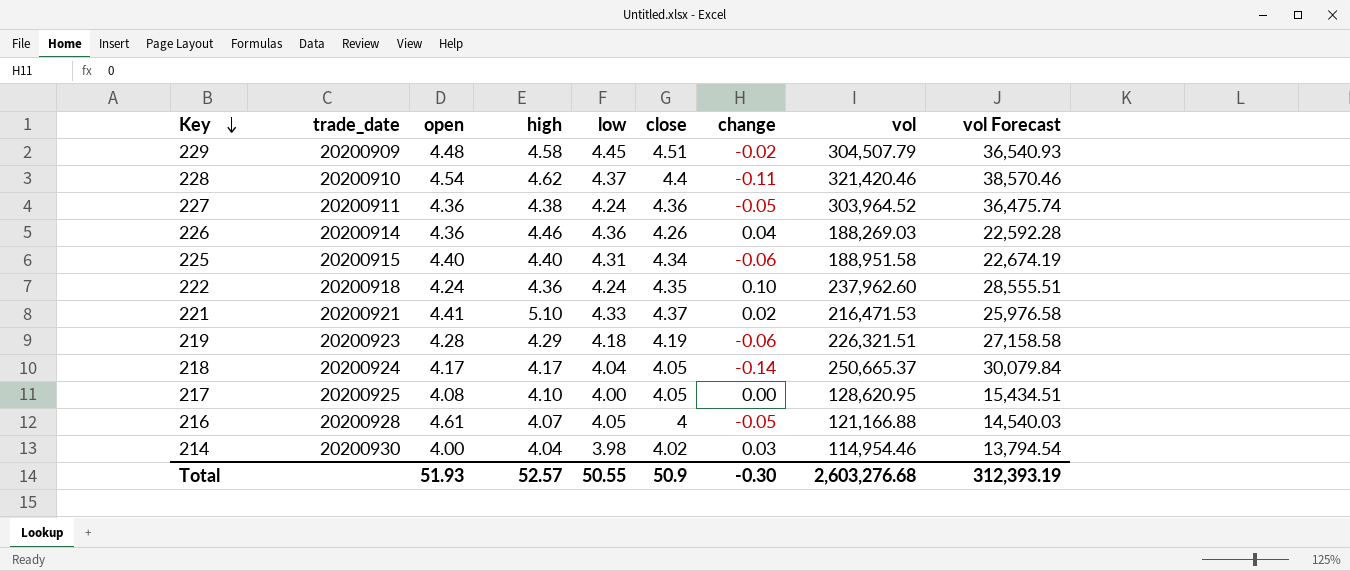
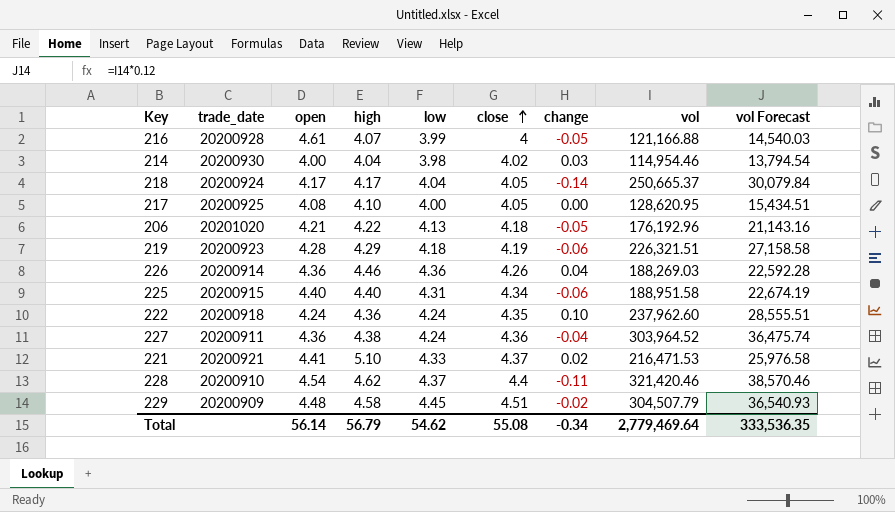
row order: Key descending -> close ascending
216 | low: 4.05 -> 3.99
row 206: none -> 20201020 | 4.21 | 4.22 | 4.13 | 4.18 | -0.05 | 176,192.96 | 21,143.16
227 | change: -0.05 -> -0.04
Total | open: 51.93 -> 56.14
Total | high: 52.57 -> 56.79
Total | low: 50.55 -> 54.62
Total | close: 50.9 -> 55.08
Total | change: -0.30 -> -0.34
Total | vol: 2,603,276.68 -> 2,779,469.64
Total | vol Forecast: 312,393.19 -> 333,536.35

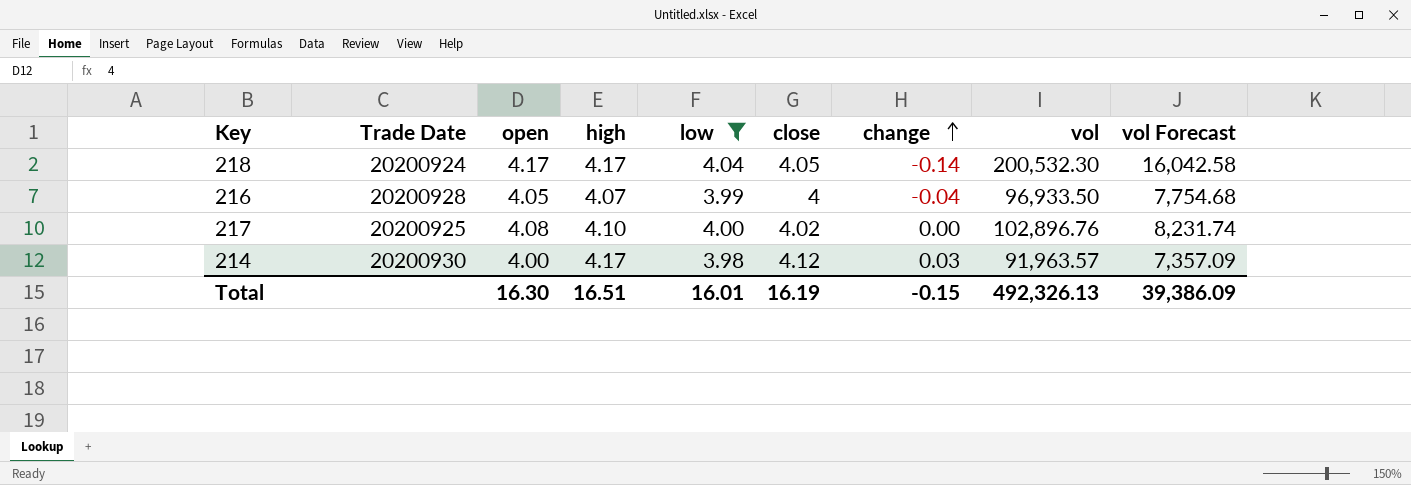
filter: none -> low <= 4.04
row order: close ascending -> change ascending
column name: trade_date -> Trade Date
column vol Forecast | formula: [vol] * 0.12 -> [vol] * 0.08
218 | vol: 250,665.37 -> 200,532.30
216 | open: 4.61 -> 4.05
216 | change: -0.05 -> -0.04
216 | vol: 121,166.88 -> 96,933.50
217 | close: 4.05 -> 4.02
217 | vol: 128,620.95 -> 102,896.76
214 | high: 4.04 -> 4.17
214 | close: 4.02 -> 4.12
214 | vol: 114,954.46 -> 91,963.57
Total | open: 56.14 -> 16.30
Total | high: 56.79 -> 16.51
Total | low: 54.62 -> 16.01
Total | close: 55.08 -> 16.19
Total | change: -0.34 -> -0.15
Total | vol: 2,779,469.64 -> 492,326.13
Total | vol Forecast: 333,536.35 -> 39,386.09

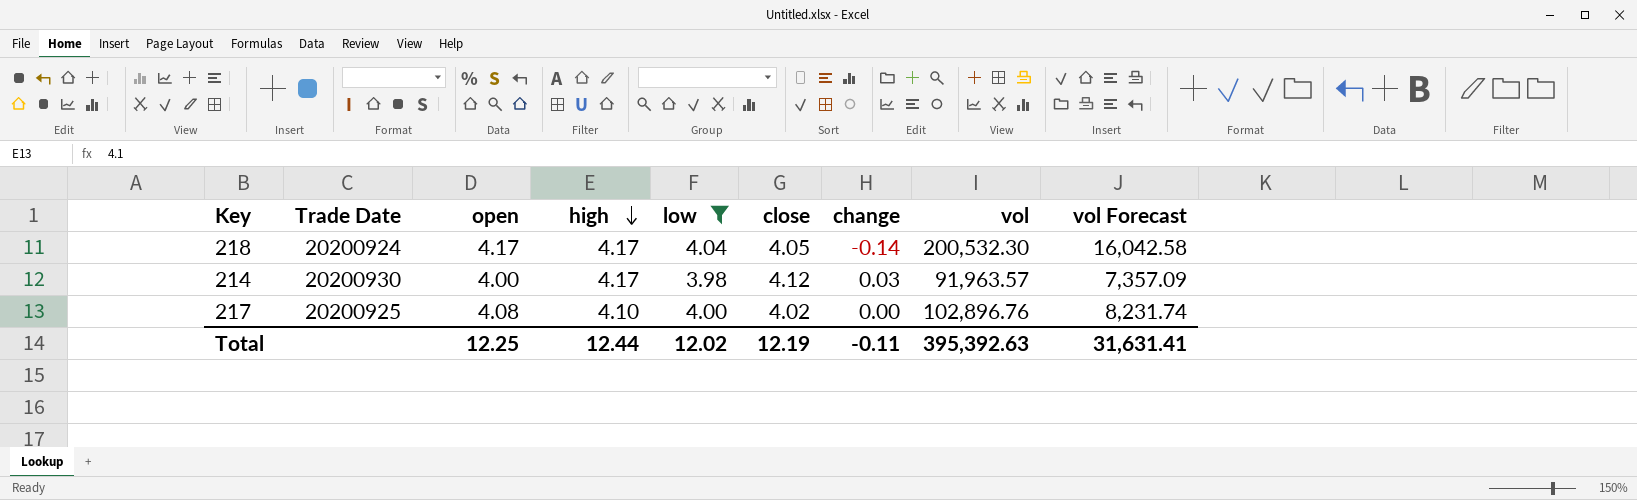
row order: change ascending -> high descending
row 216: 20200928 | 4.05 | 4.07 | 3.99 | 4 | -0.04 | 96,933.50 | 7,754.68 -> none
Total | open: 16.30 -> 12.25
Total | high: 16.51 -> 12.44
Total | low: 16.01 -> 12.02
Total | close: 16.19 -> 12.19
Total | change: -0.15 -> -0.11
Total | vol: 492,326.13 -> 395,392.63
Total | vol Forecast: 39,386.09 -> 31,631.41

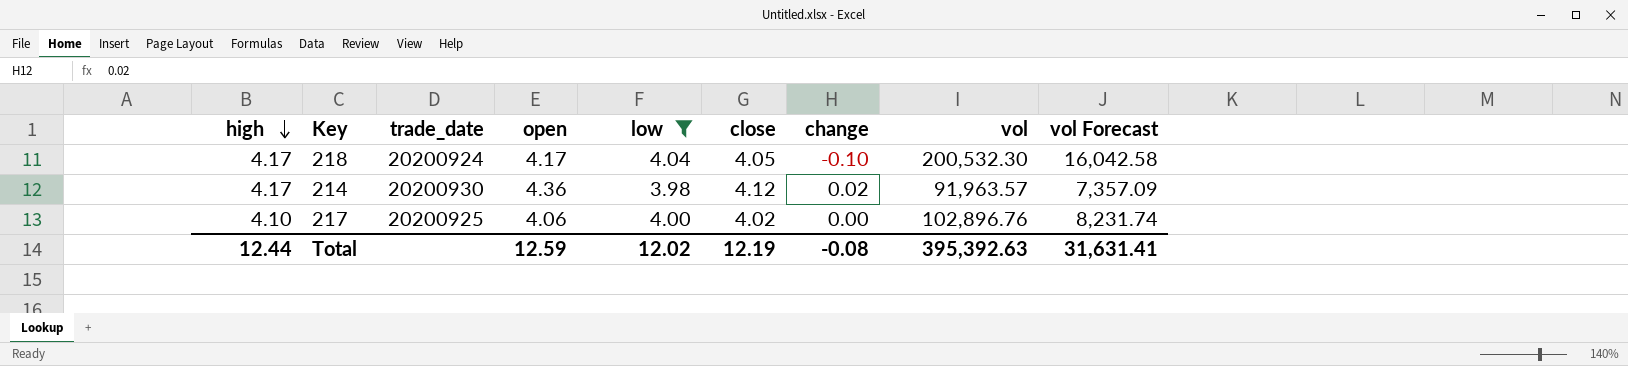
column high | position: 4 -> 1
column name: Trade Date -> trade_date
218 | change: -0.14 -> -0.10
214 | open: 4.00 -> 4.36
214 | change: 0.03 -> 0.02
217 | open: 4.08 -> 4.06
Total | open: 12.25 -> 12.59
Total | change: -0.11 -> -0.08

